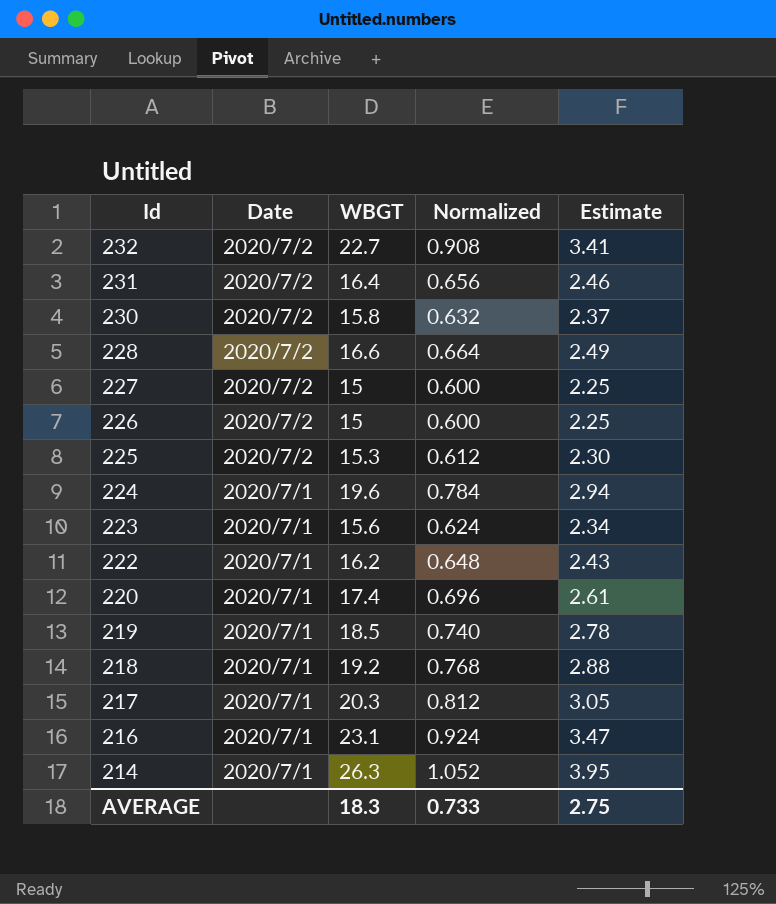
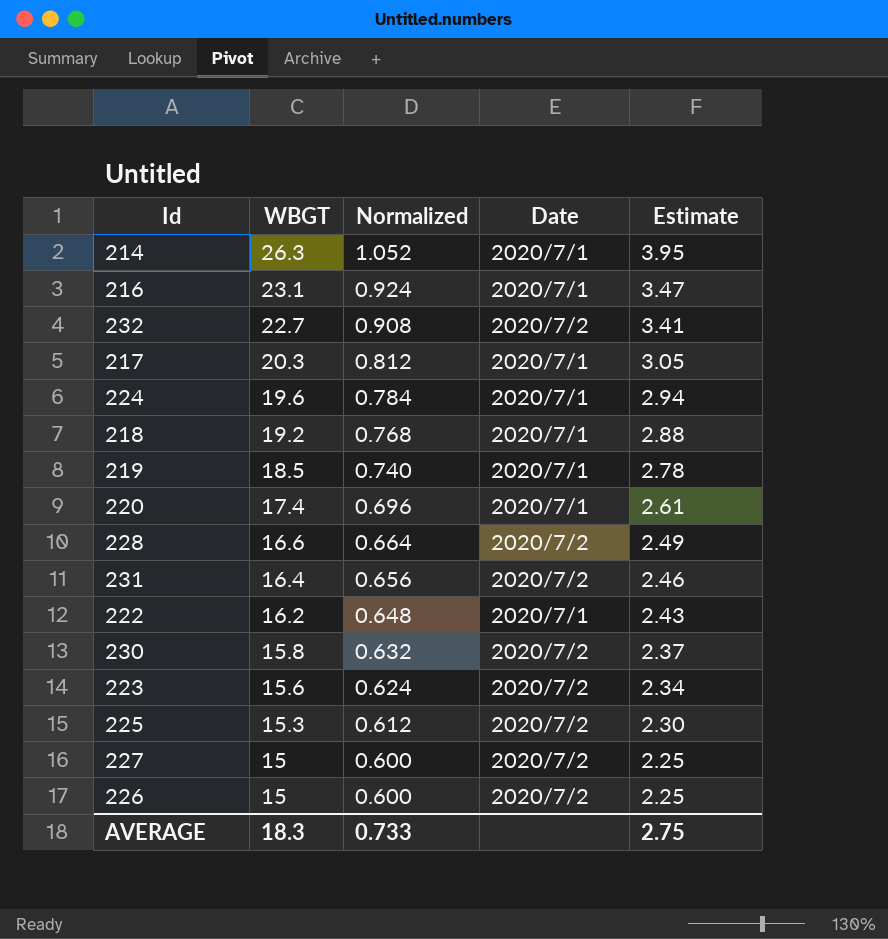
row order: Id descending -> WBGT descending
column Date | position: 2 -> 4
223 | Date: 2020/7/1 -> 2020/7/2

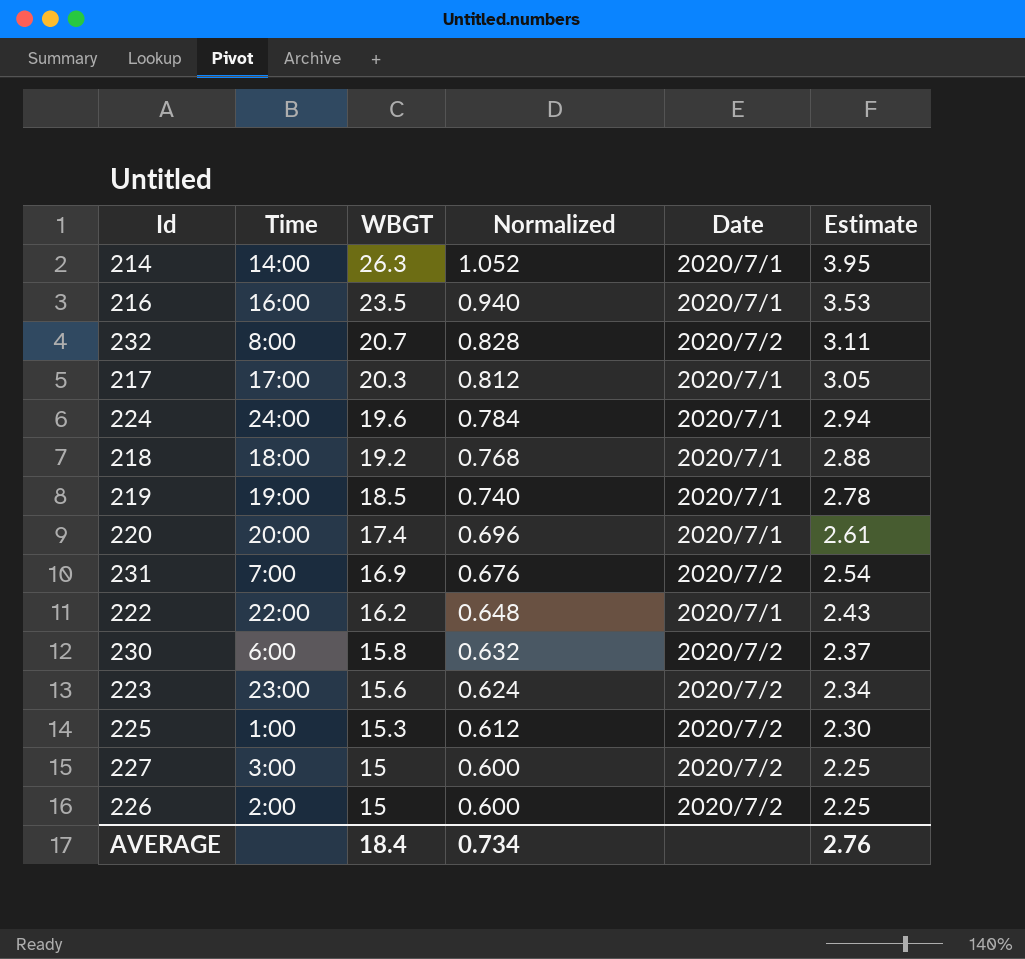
column Time | position: none -> 2
row 228: 16.6 | 0.664 | 2020/7/2 | 2.49 -> none
216 | WBGT: 23.1 -> 23.5
216 | Normalized: 0.924 -> 0.940
216 | Estimate: 3.47 -> 3.53
232 | WBGT: 22.7 -> 20.7
232 | Normalized: 0.908 -> 0.828
232 | Estimate: 3.41 -> 3.11
231 | WBGT: 16.4 -> 16.9
231 | Normalized: 0.656 -> 0.676
231 | Estimate: 2.46 -> 2.54
AVERAGE | WBGT: 18.3 -> 18.4
AVERAGE | Normalized: 0.733 -> 0.734
AVERAGE | Estimate: 2.75 -> 2.76

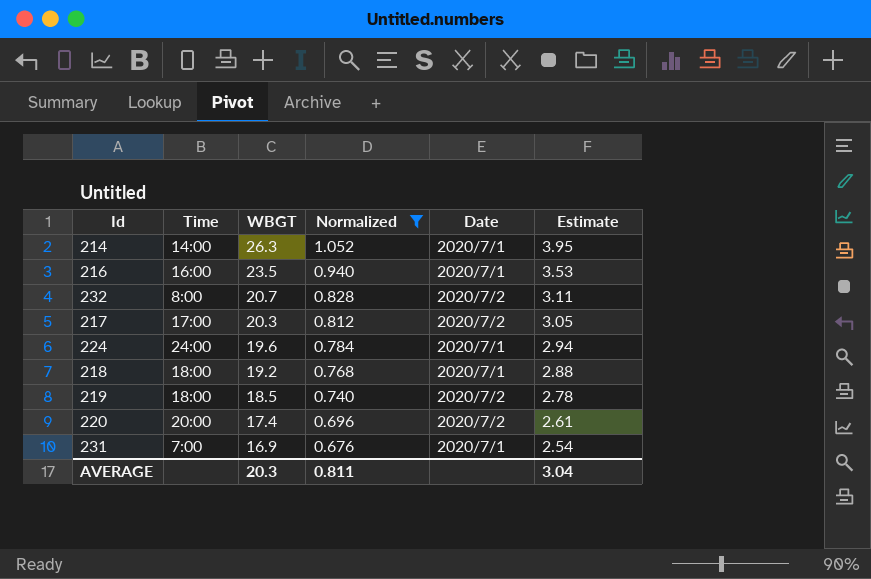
filter: none -> Normalized >= 0.676
217 | Date: 2020/7/1 -> 2020/7/2
219 | Time: 19:00 -> 18:00
219 | Date: 2020/7/1 -> 2020/7/2
220 | Date: 2020/7/1 -> 2020/7/2
231 | Date: 2020/7/2 -> 2020/7/1
AVERAGE | WBGT: 18.4 -> 20.3
AVERAGE | Normalized: 0.734 -> 0.811
AVERAGE | Estimate: 2.76 -> 3.04

